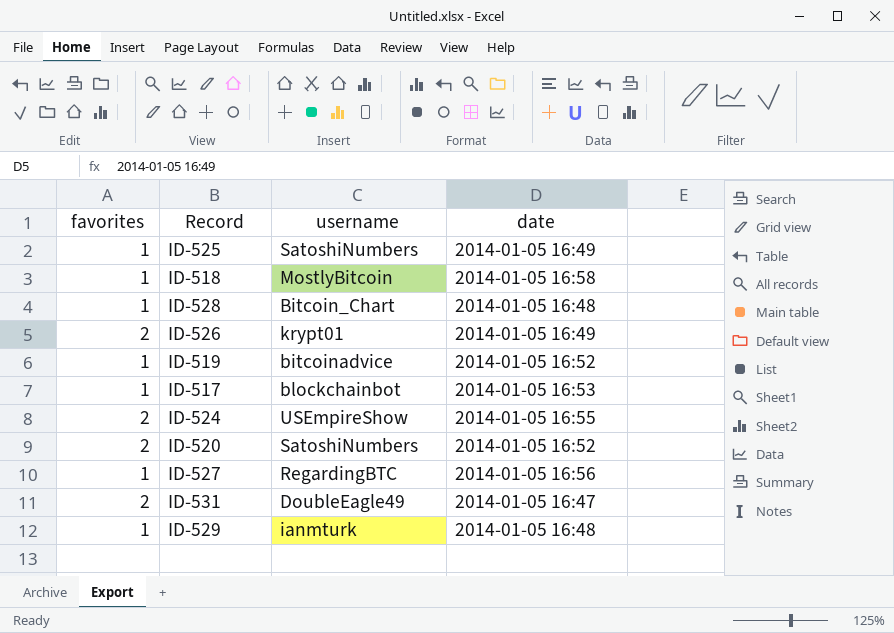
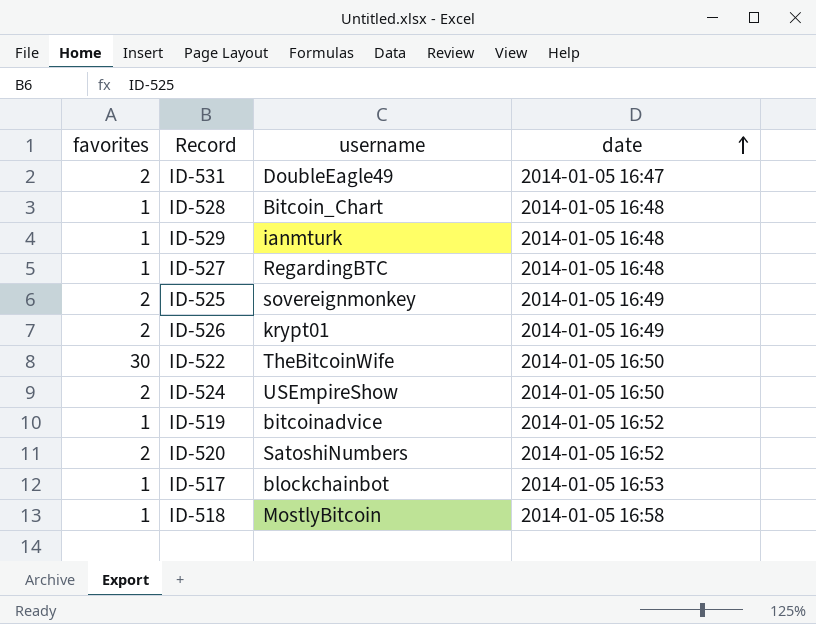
row order: none -> date ascending
ID-527 | date: 2014-01-05 16:56 -> 2014-01-05 16:48
ID-525 | favorites: 1 -> 2
ID-525 | username: SatoshiNumbers -> sovereignmonkey
row ID-522: none -> 30 | TheBitcoinWife | 2014-01-05 16:50
ID-524 | date: 2014-01-05 16:55 -> 2014-01-05 16:50

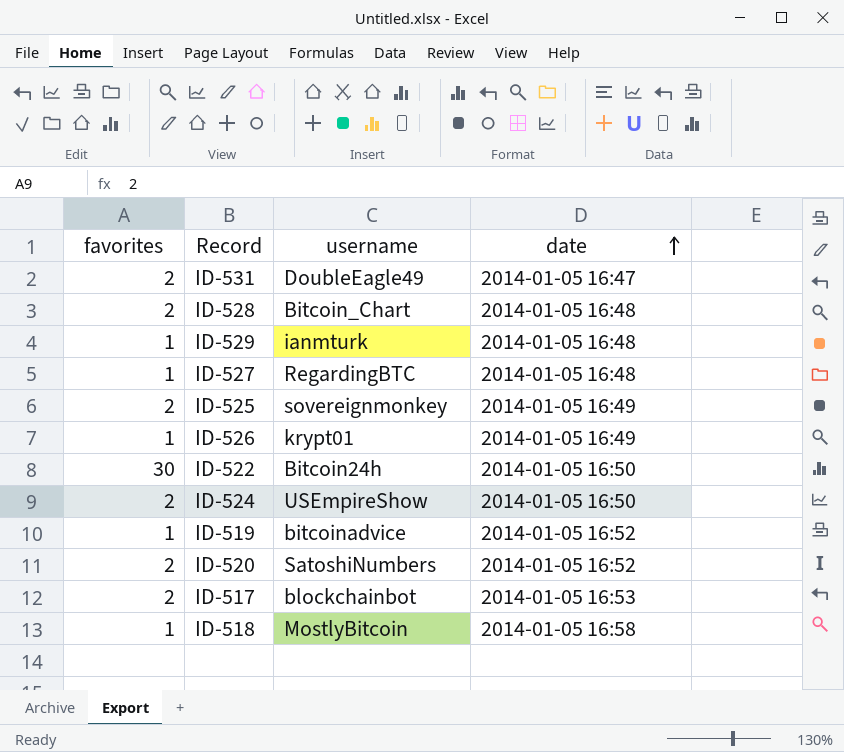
ID-528 | favorites: 1 -> 2
ID-526 | favorites: 2 -> 1
ID-522 | username: TheBitcoinWife -> Bitcoin24h
ID-517 | favorites: 1 -> 2

